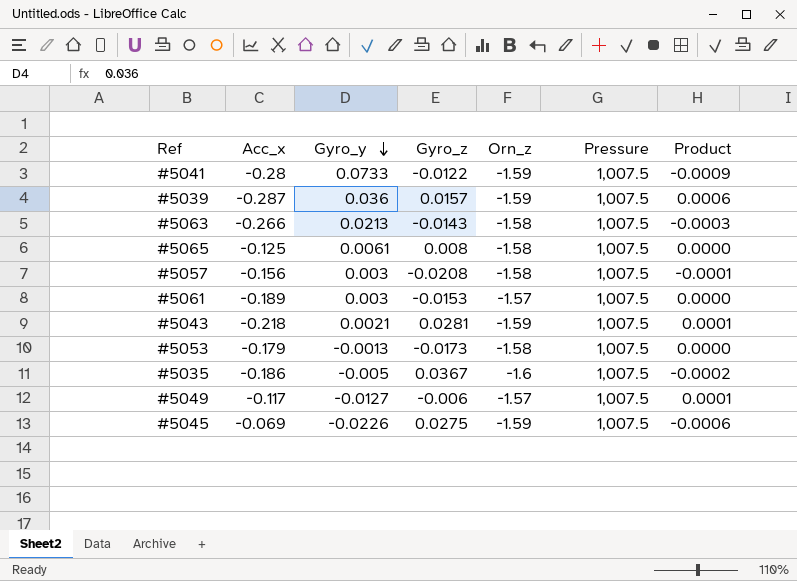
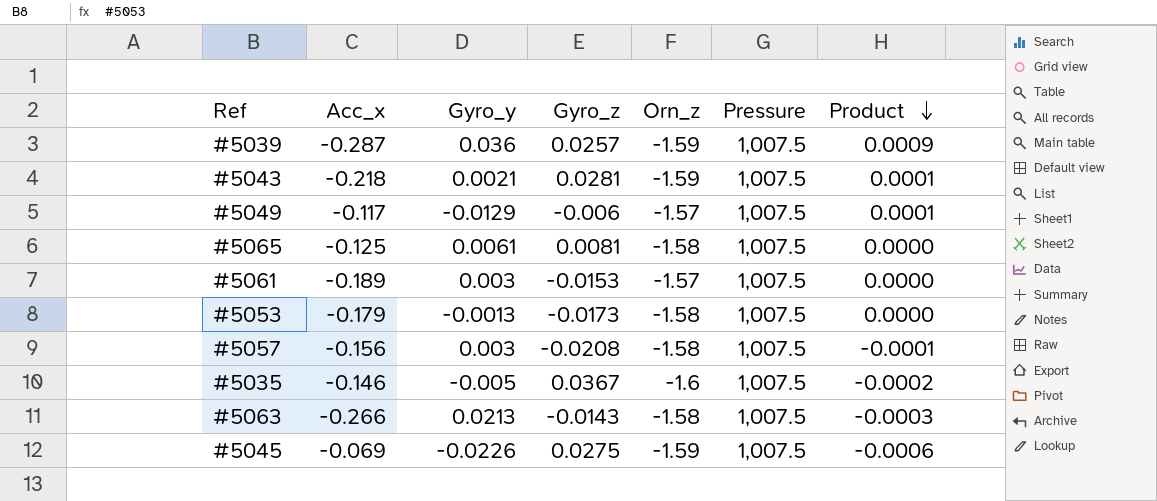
row order: Gyro_y descending -> Product descending
row #5041: -0.28 | 0.0733 | -0.0122 | -1.59 | 1,007.5 | -0.0009 -> none
#5039 | Gyro_z: 0.0157 -> 0.0257
#5039 | Product: 0.0006 -> 0.0009
#5049 | Gyro_y: -0.0127 -> -0.0129
#5065 | Gyro_z: 0.008 -> 0.0081
#5035 | Acc_x: -0.186 -> -0.146

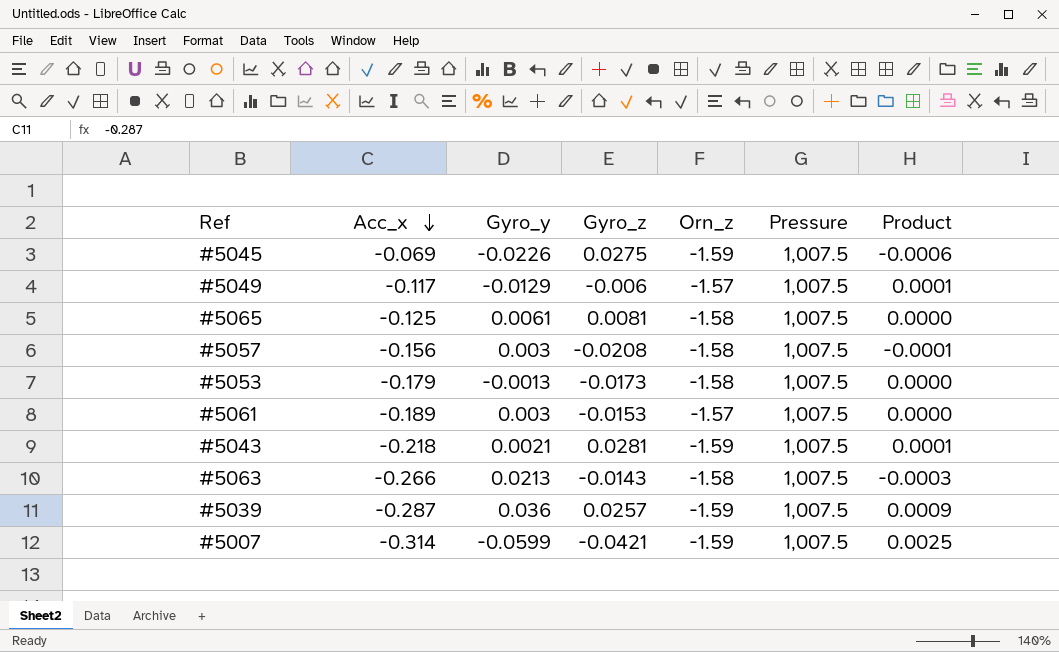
row order: Product descending -> Acc_x descending
row #5035: -0.146 | -0.005 | 0.0367 | -1.6 | 1,007.5 | -0.0002 -> none
row #5007: none -> -0.314 | -0.0599 | -0.0421 | -1.59 | 1,007.5 | 0.0025

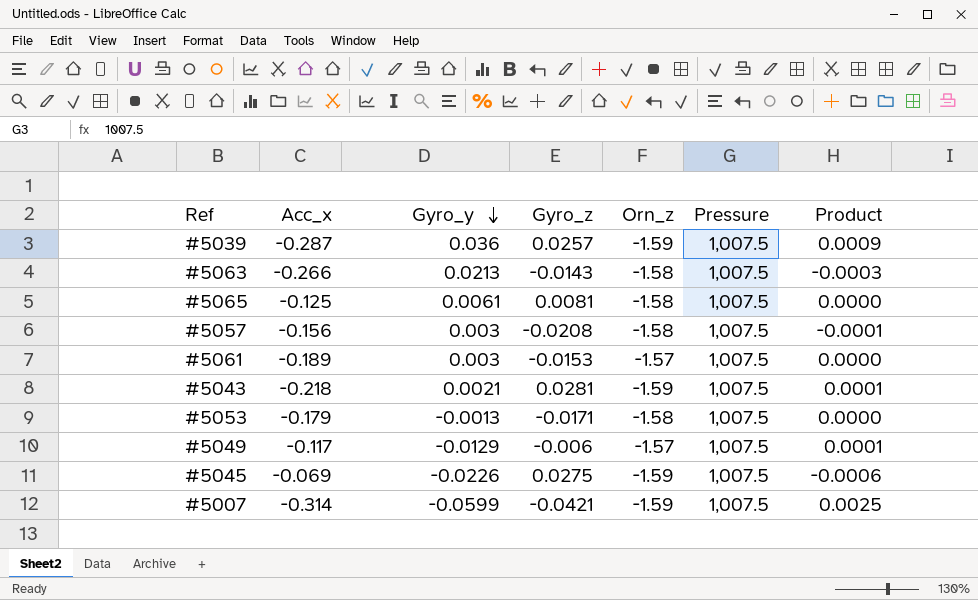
row order: Acc_x descending -> Gyro_y descending
#5053 | Gyro_z: -0.0173 -> -0.0171

